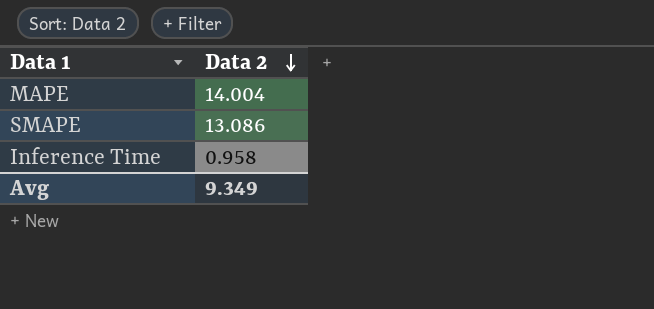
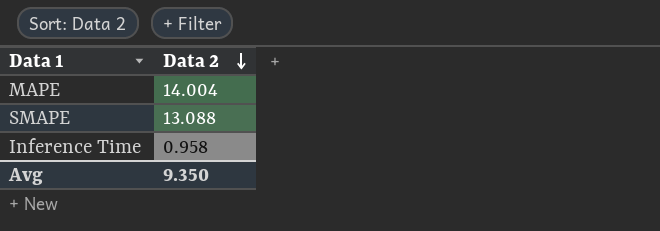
SMAPE | Data 2: 13.086 -> 13.088
Avg | Data 2: 9.349 -> 9.350

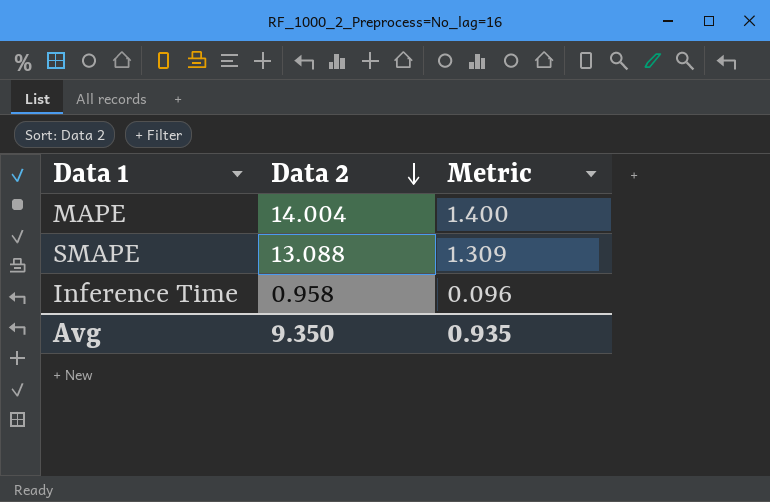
column Metric | formula: none -> [Data 2] * 0.1

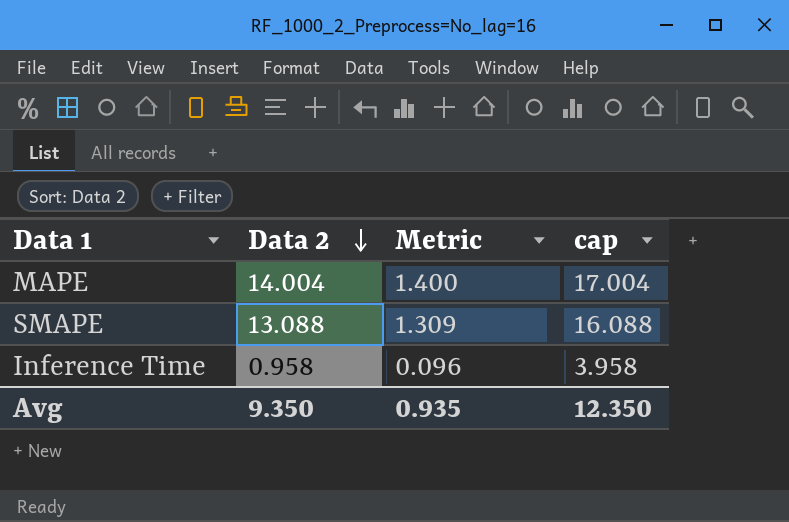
column cap | formula: none -> [Data 2] + 3

